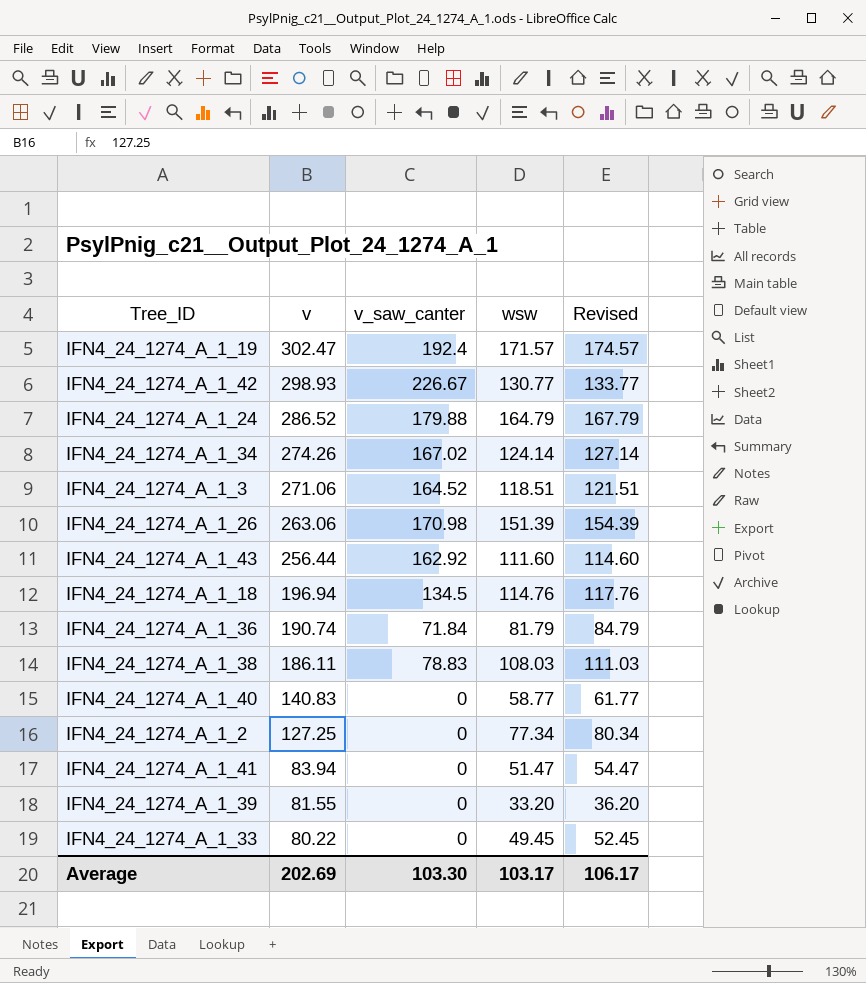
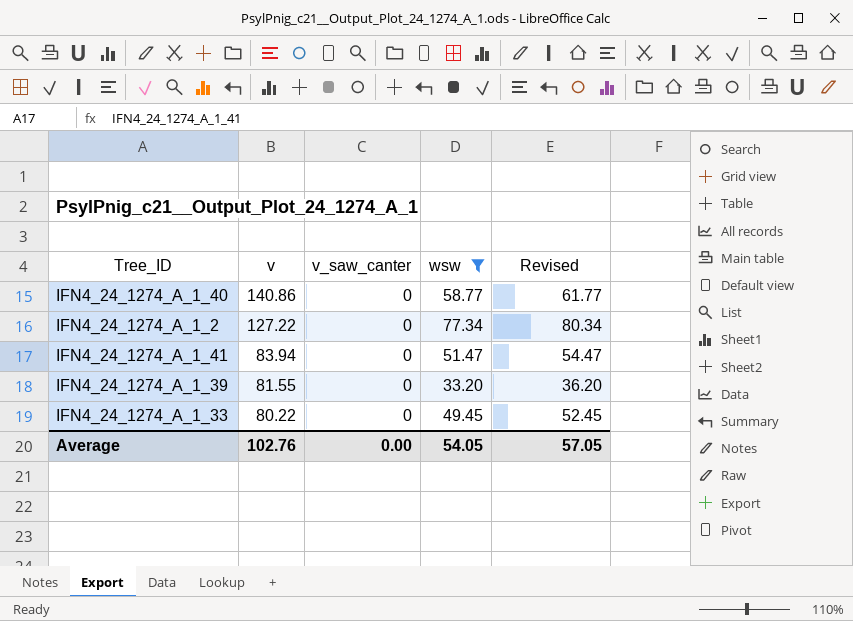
filter: none -> wsw <= 77.34
IFN4_24_1274_A_1_40 | v: 140.83 -> 140.86
IFN4_24_1274_A_1_2 | v: 127.25 -> 127.22
Average | v: 202.69 -> 102.76
Average | v_saw_canter: 103.30 -> 0.00
Average | wsw: 103.17 -> 54.05
Average | Revised: 106.17 -> 57.05

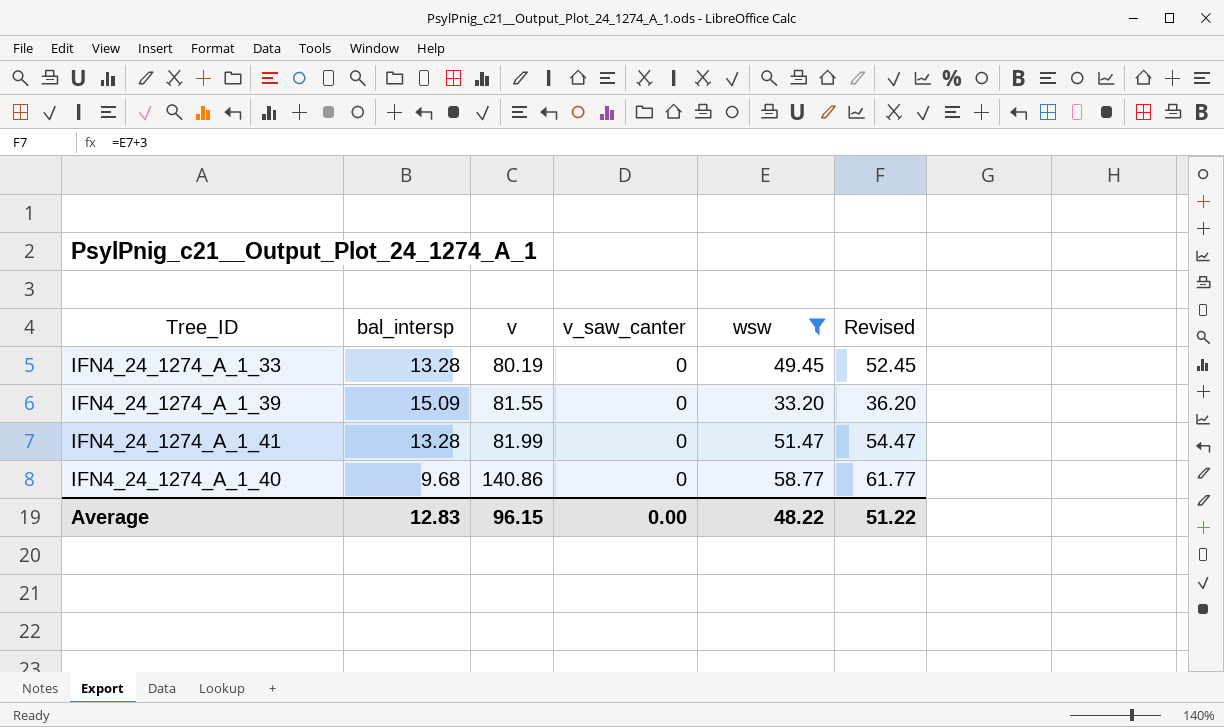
row order: v descending -> v ascending
column bal_intersp | position: none -> 2
row IFN4_24_1274_A_1_2: 127.22 | 0 | 77.34 | 80.34 -> none
IFN4_24_1274_A_1_33 | v: 80.22 -> 80.19
IFN4_24_1274_A_1_41 | v: 83.94 -> 81.99
Average | v: 102.76 -> 96.15
Average | wsw: 54.05 -> 48.22
Average | Revised: 57.05 -> 51.22

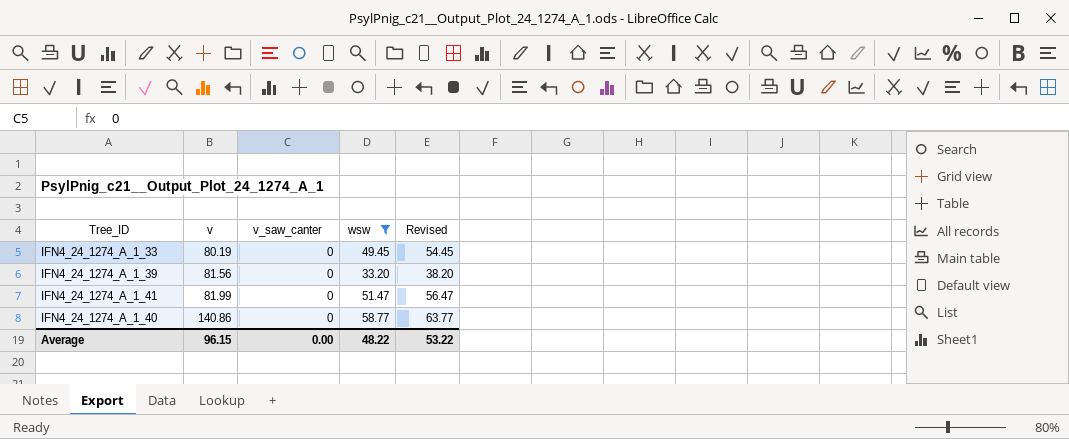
column bal_intersp | position: 2 -> none
column Revised | formula: [wsw] + 3 -> [wsw] + 5
IFN4_24_1274_A_1_39 | v: 81.55 -> 81.56
Average | Revised: 51.22 -> 53.22

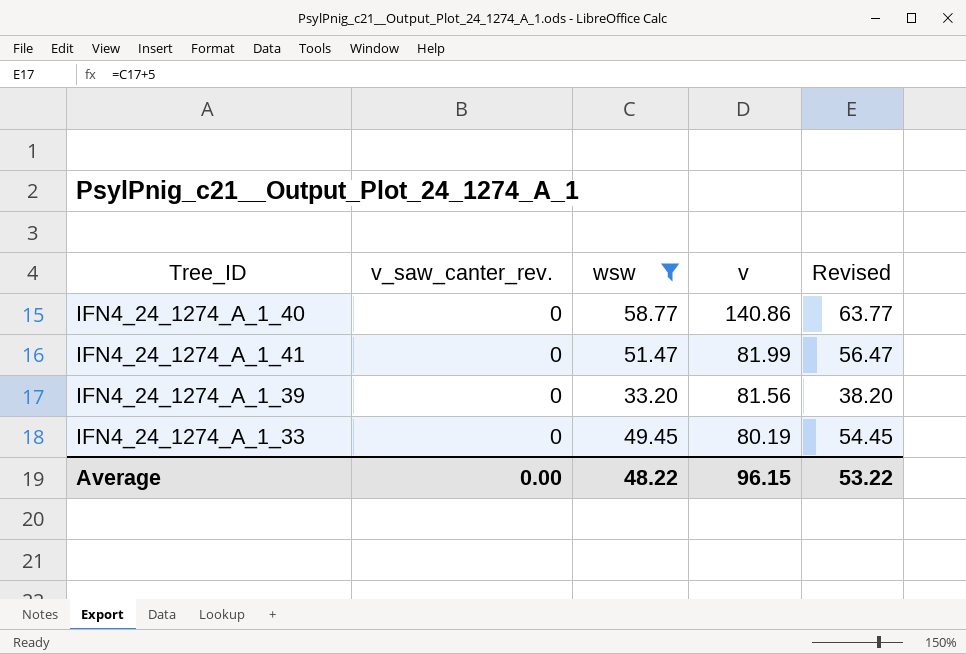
row order: v ascending -> v descending
column name: v_saw_canter -> v_saw_canter_rev.
column v | position: 2 -> 4

